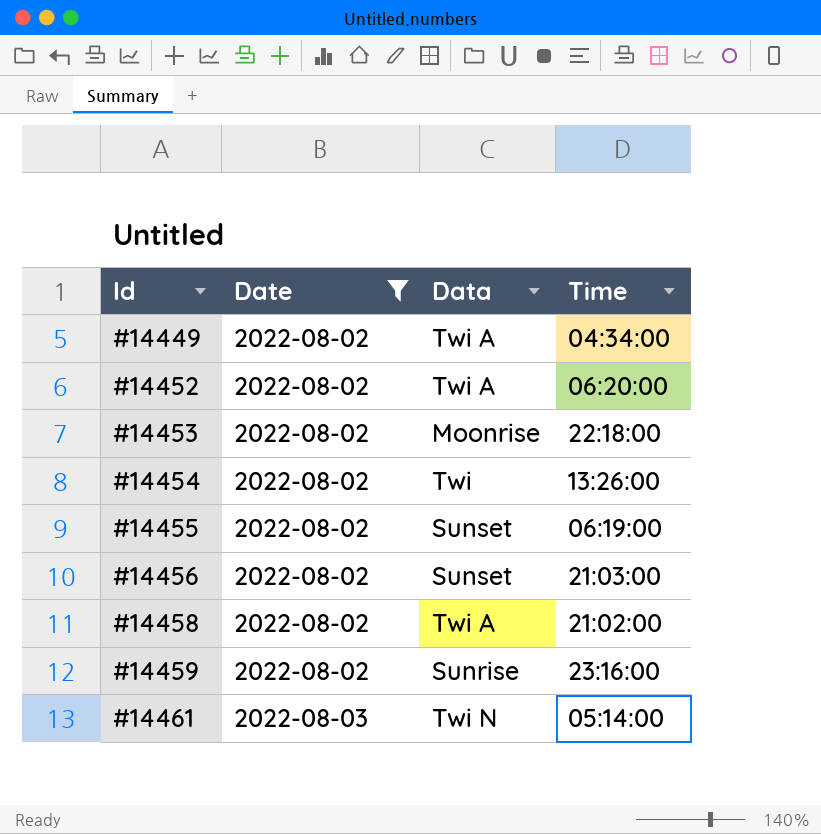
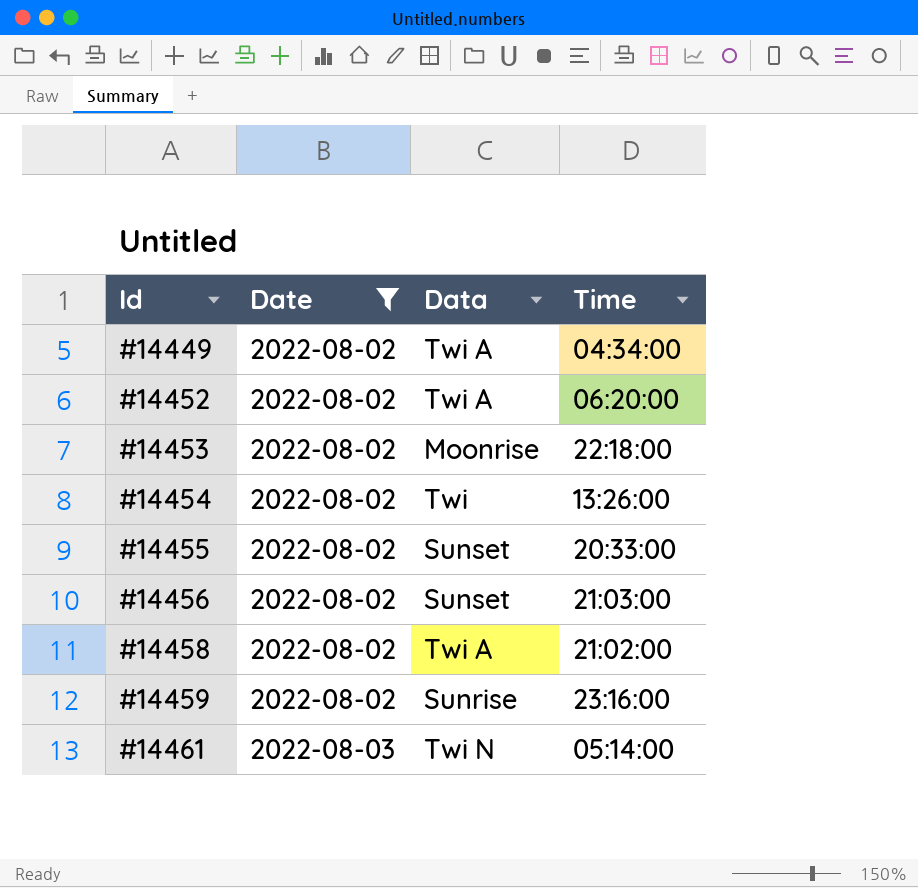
#14455 | Time: 06:19:00 -> 20:33:00

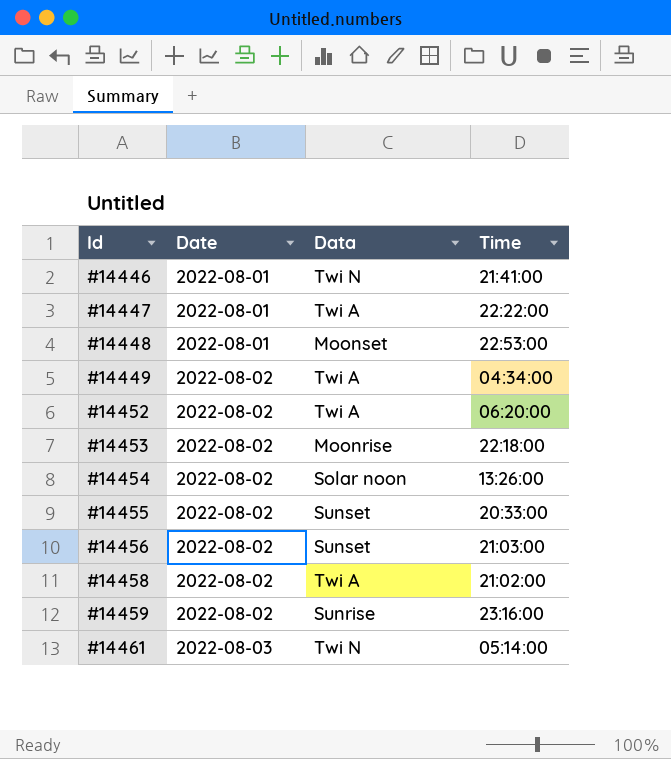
filter: Date != 2022-08-01 -> none
#14454 | Data: Twi -> Solar noon

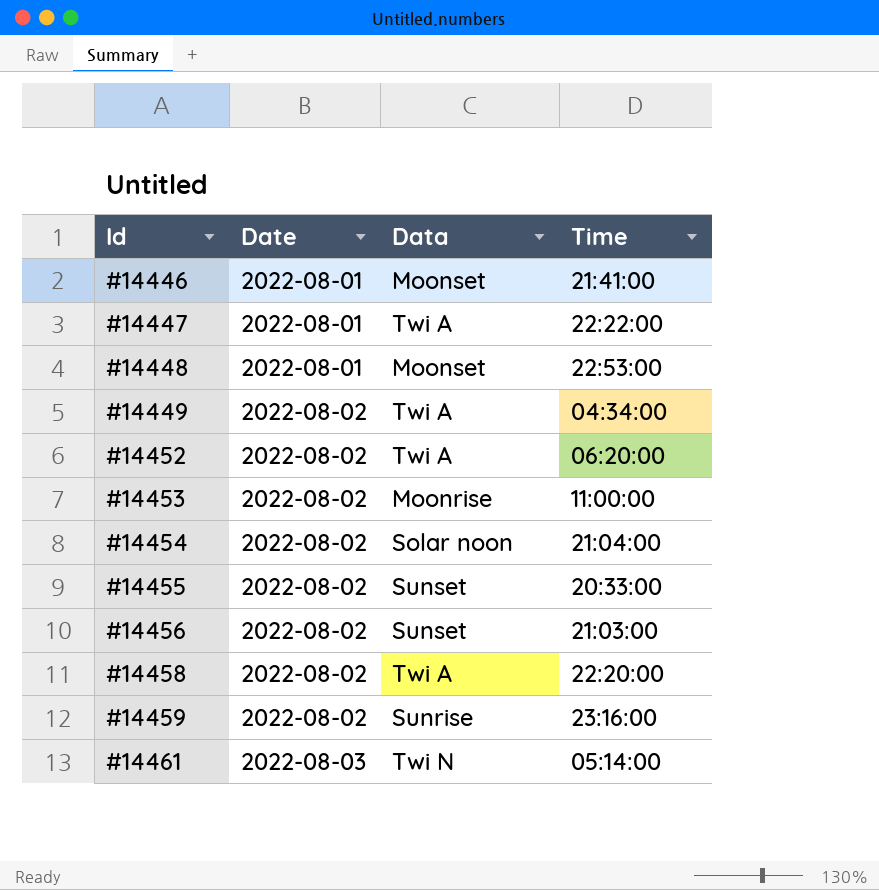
#14446 | Data: Twi N -> Moonset
#14453 | Time: 22:18:00 -> 11:00:00
#14454 | Time: 13:26:00 -> 21:04:00
#14458 | Time: 21:02:00 -> 22:20:00

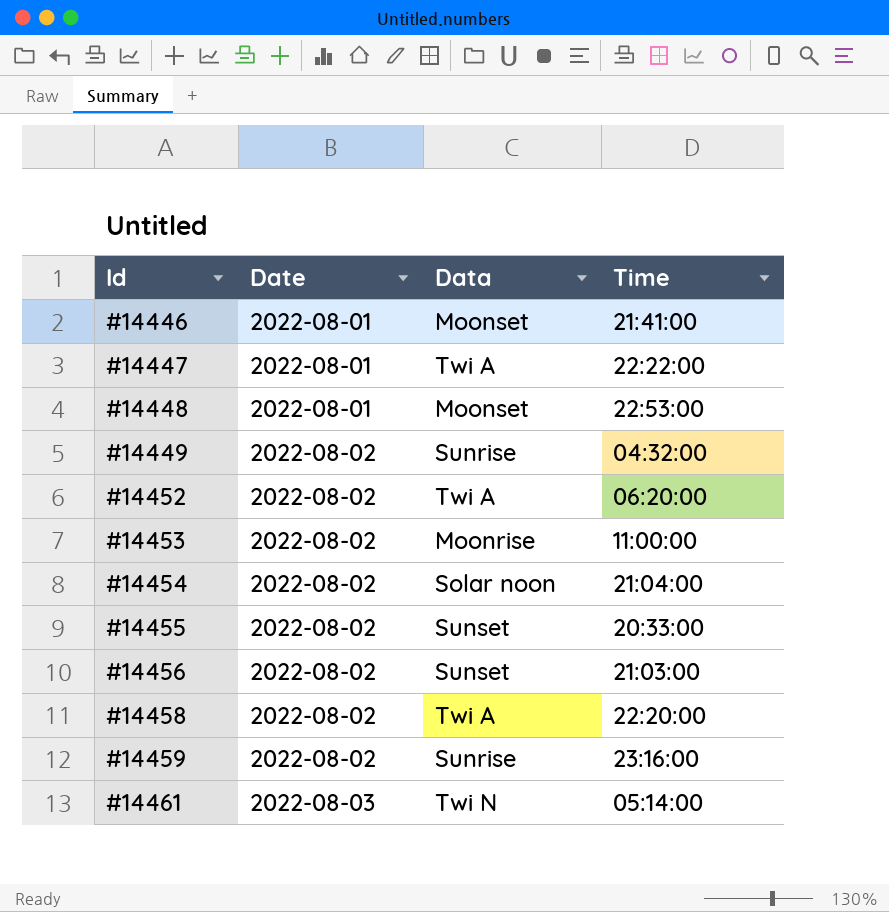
#14449 | Data: Twi A -> Sunrise
#14449 | Time: 04:34:00 -> 04:32:00

